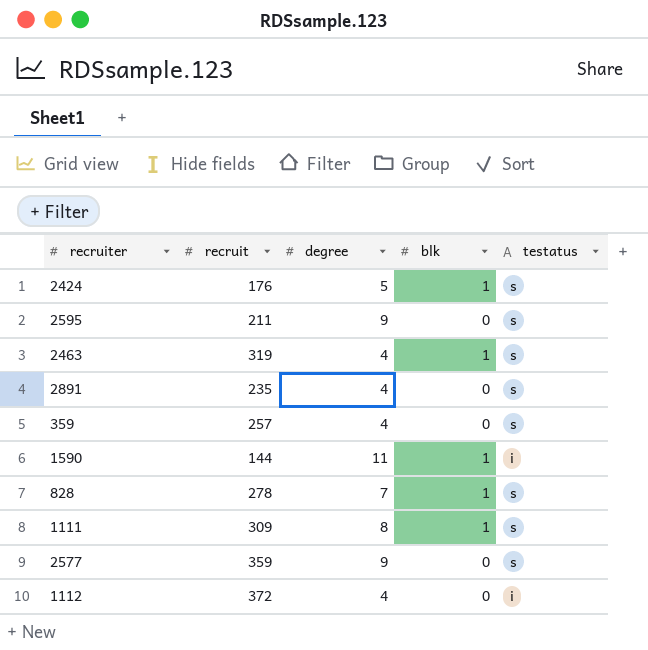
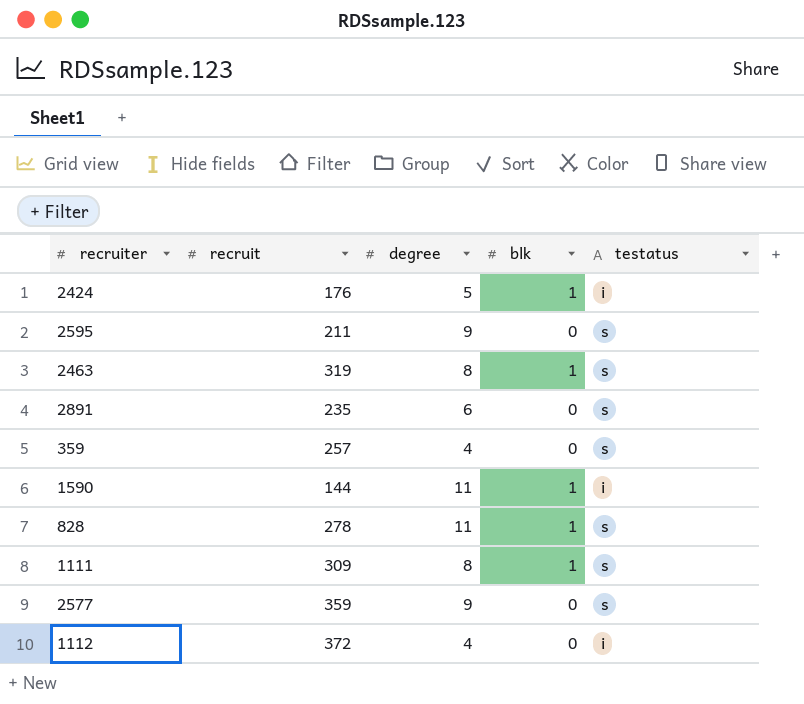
2424 | testatus: s -> i
2463 | degree: 4 -> 8
2891 | degree: 4 -> 6
828 | degree: 7 -> 11

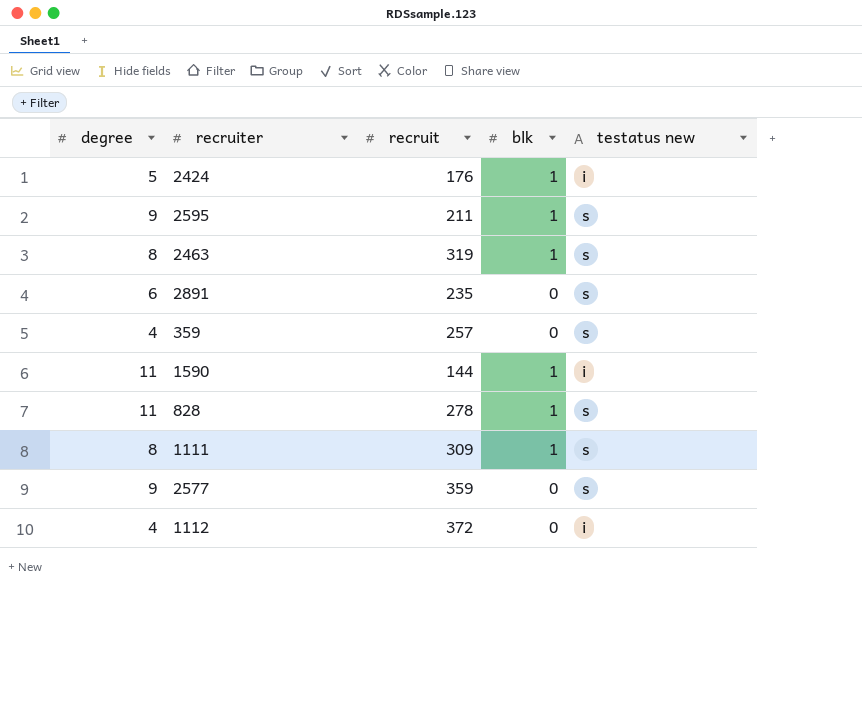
column degree | position: 3 -> 1
column name: testatus -> testatus new
2595 | blk: 0 -> 1

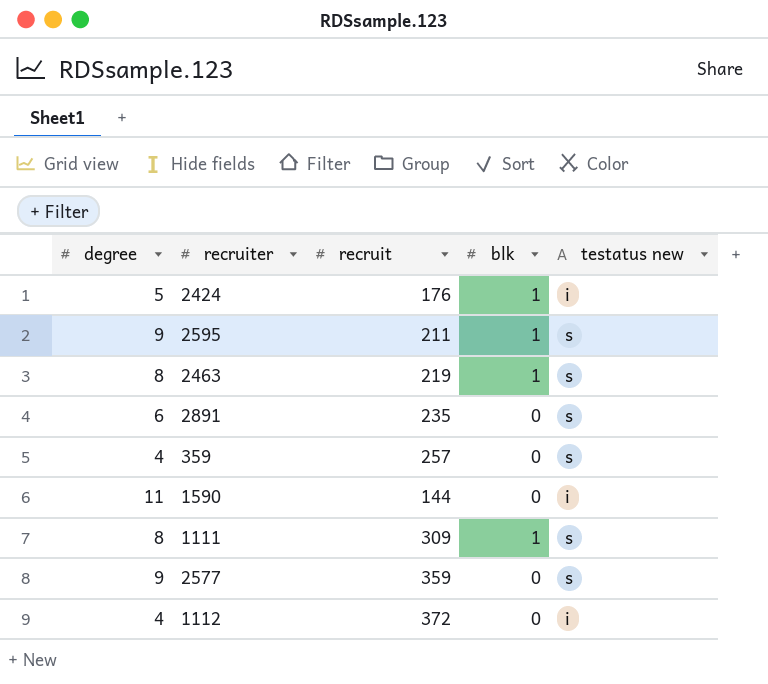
row 828: 11 | 278 | 1 | s -> none
2463 | recruit: 319 -> 219
1590 | blk: 1 -> 0

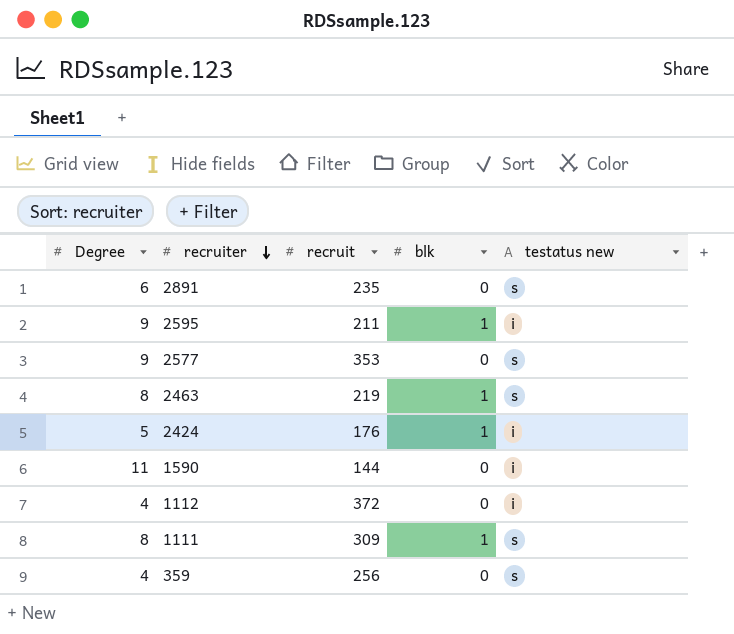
row order: none -> recruiter descending
column name: degree -> Degree
2595 | testatus new: s -> i
2577 | recruit: 359 -> 353
359 | recruit: 257 -> 256

